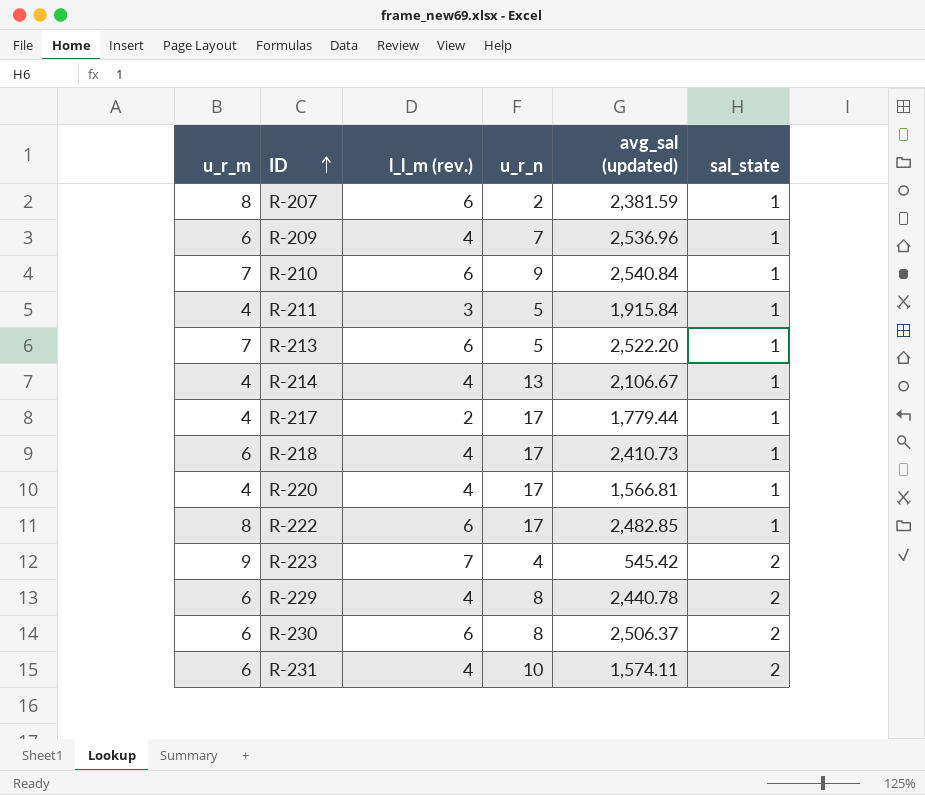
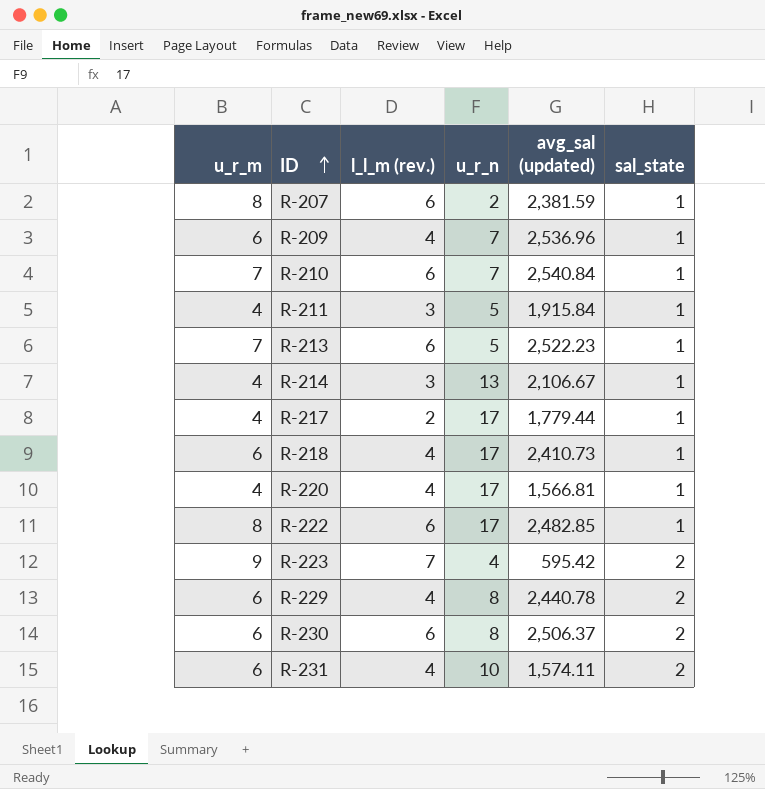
R-210 | u_r_n: 9 -> 7
R-213 | avg_sal (updated): 2,522.20 -> 2,522.23
R-214 | l_l_m (rev.): 4 -> 3
R-223 | avg_sal (updated): 545.42 -> 595.42

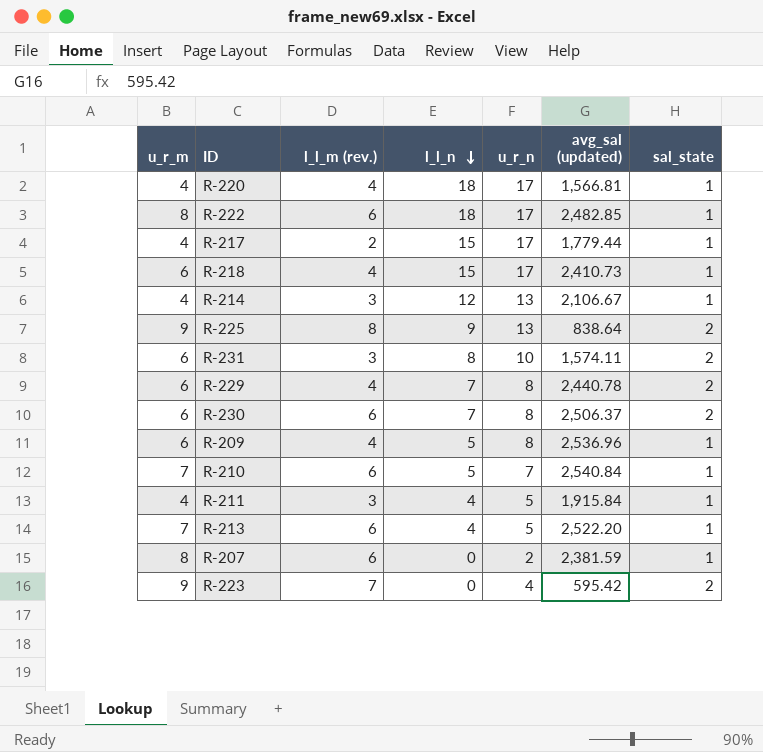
row order: ID ascending -> l_l_n descending
column l_l_n | position: none -> 4
row R-225: none -> 9 | 8 | 9 | 13 | 838.64 | 2
R-231 | l_l_m (rev.): 4 -> 3
R-209 | u_r_n: 7 -> 8
R-213 | avg_sal (updated): 2,522.23 -> 2,522.20

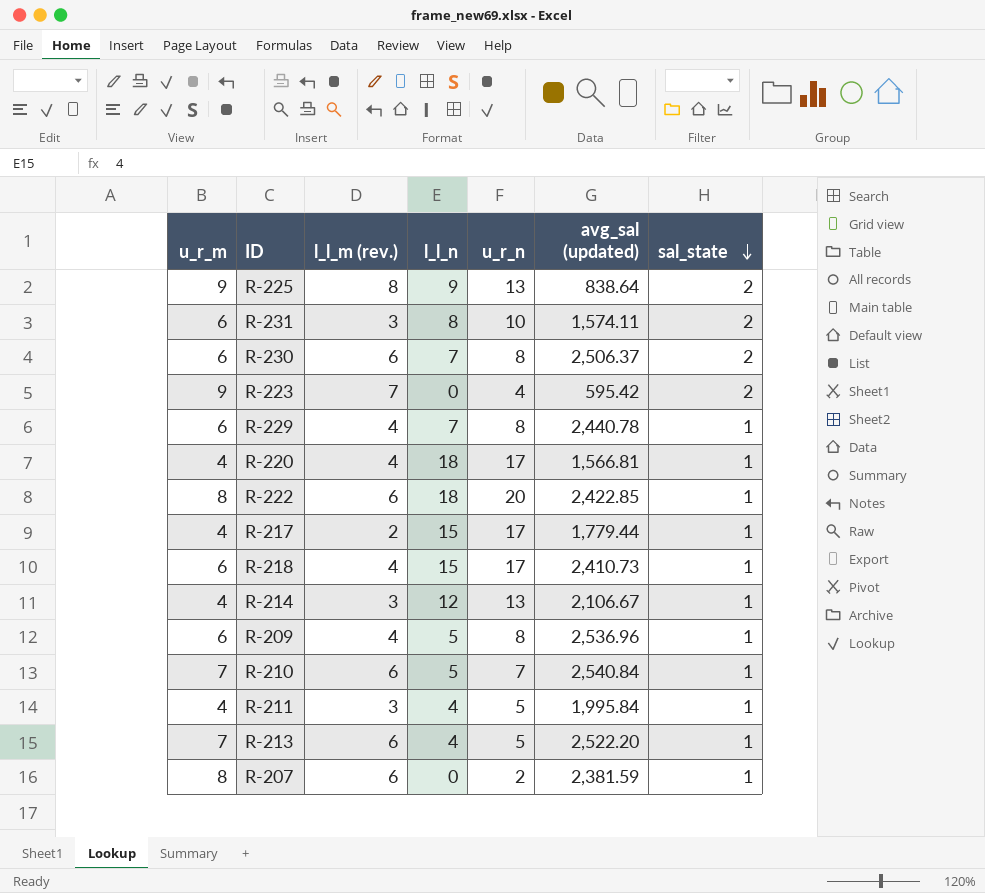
row order: l_l_n descending -> sal_state descending
R-229 | sal_state: 2 -> 1
R-222 | u_r_n: 17 -> 20
R-222 | avg_sal (updated): 2,482.85 -> 2,422.85
R-211 | avg_sal (updated): 1,915.84 -> 1,995.84

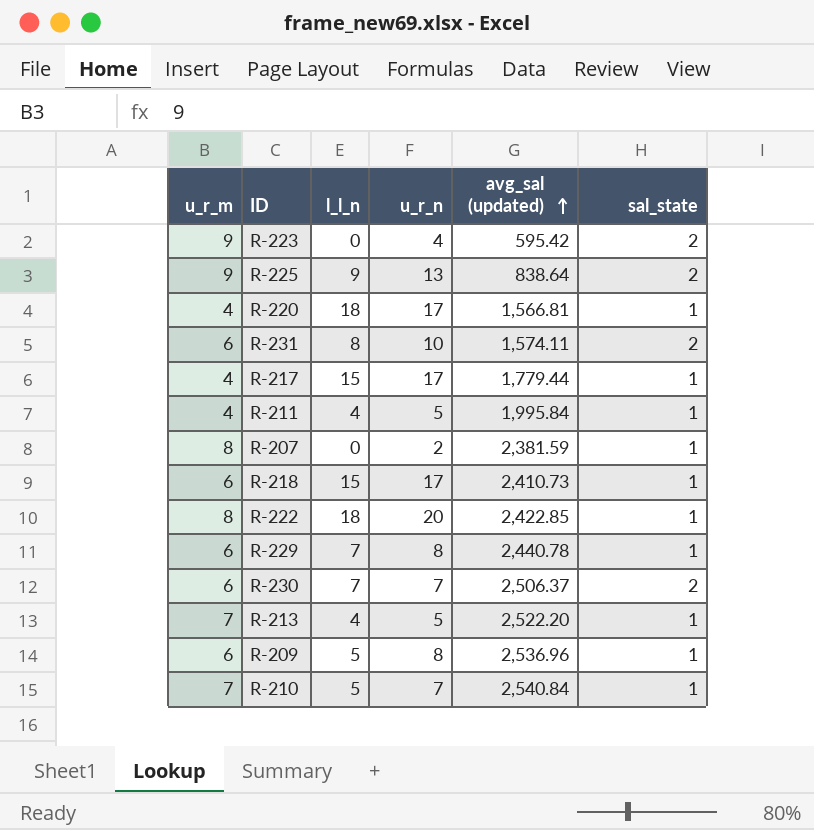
row order: sal_state descending -> avg_sal (updated) ascending
column l_l_m (rev.) | position: 3 -> none
row R-214: 4 | 3 | 12 | 13 | 2,106.67 | 1 -> none
R-230 | u_r_n: 8 -> 7

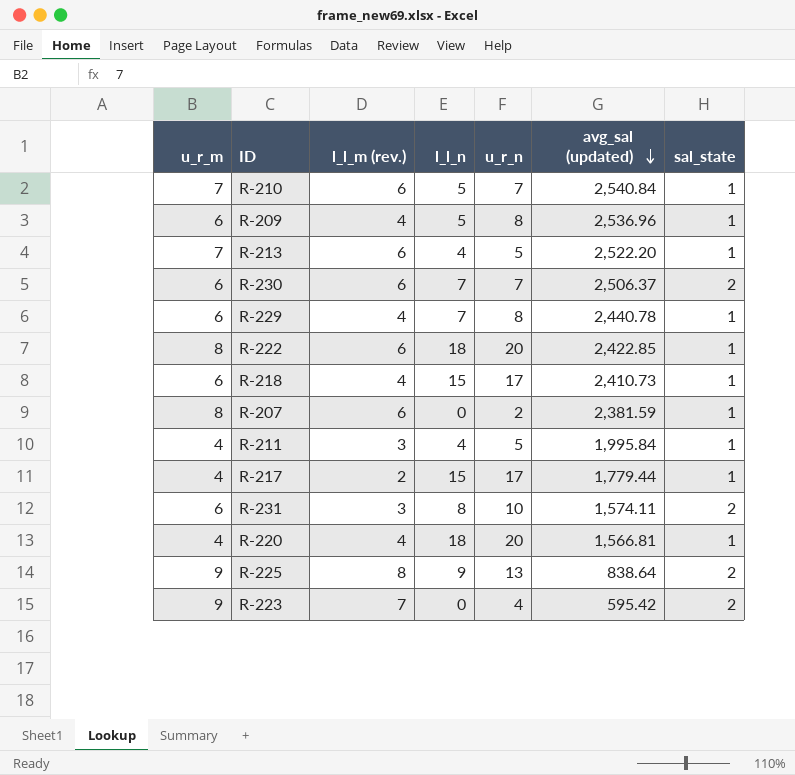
row order: avg_sal (updated) ascending -> avg_sal (updated) descending
column l_l_m (rev.) | position: none -> 3
R-220 | u_r_n: 17 -> 20

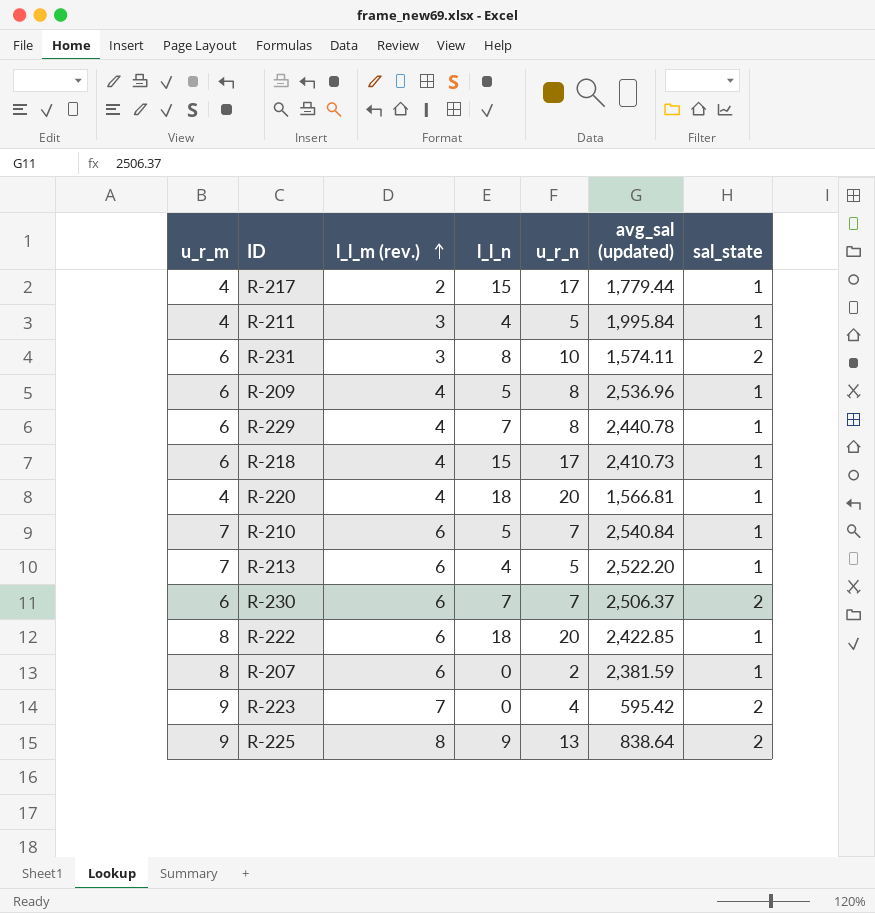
row order: avg_sal (updated) descending -> l_l_m (rev.) ascending

